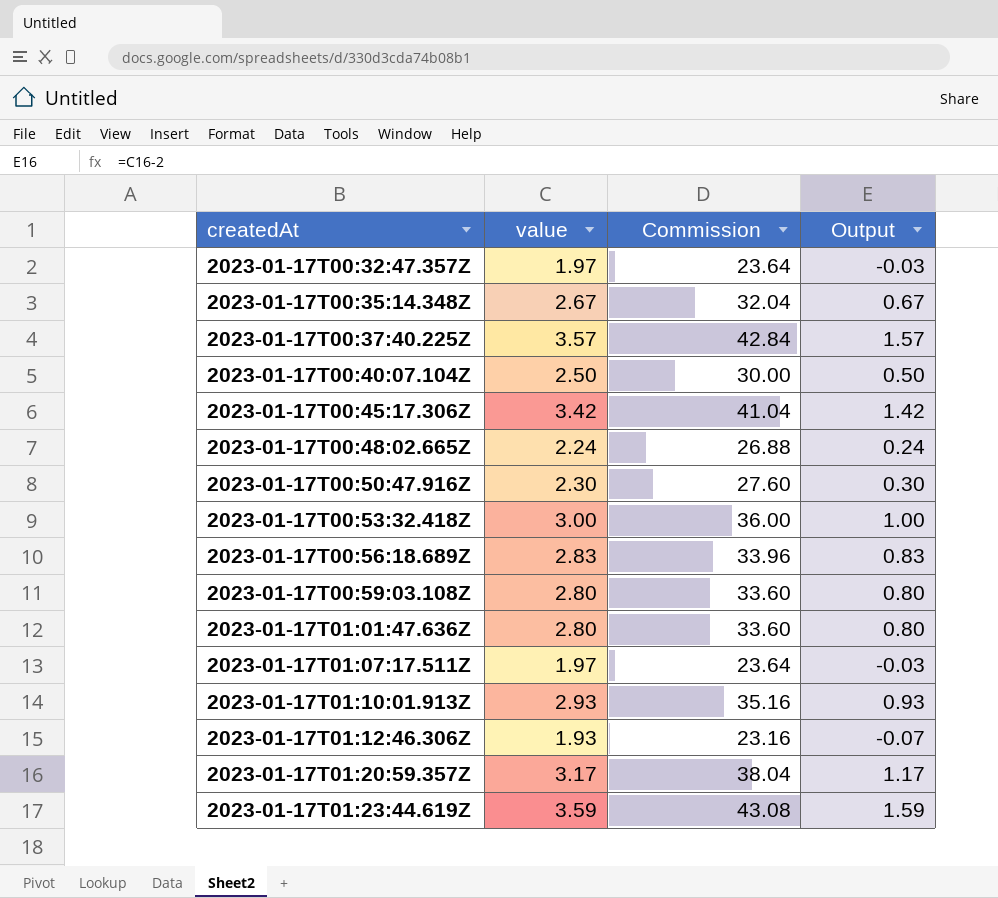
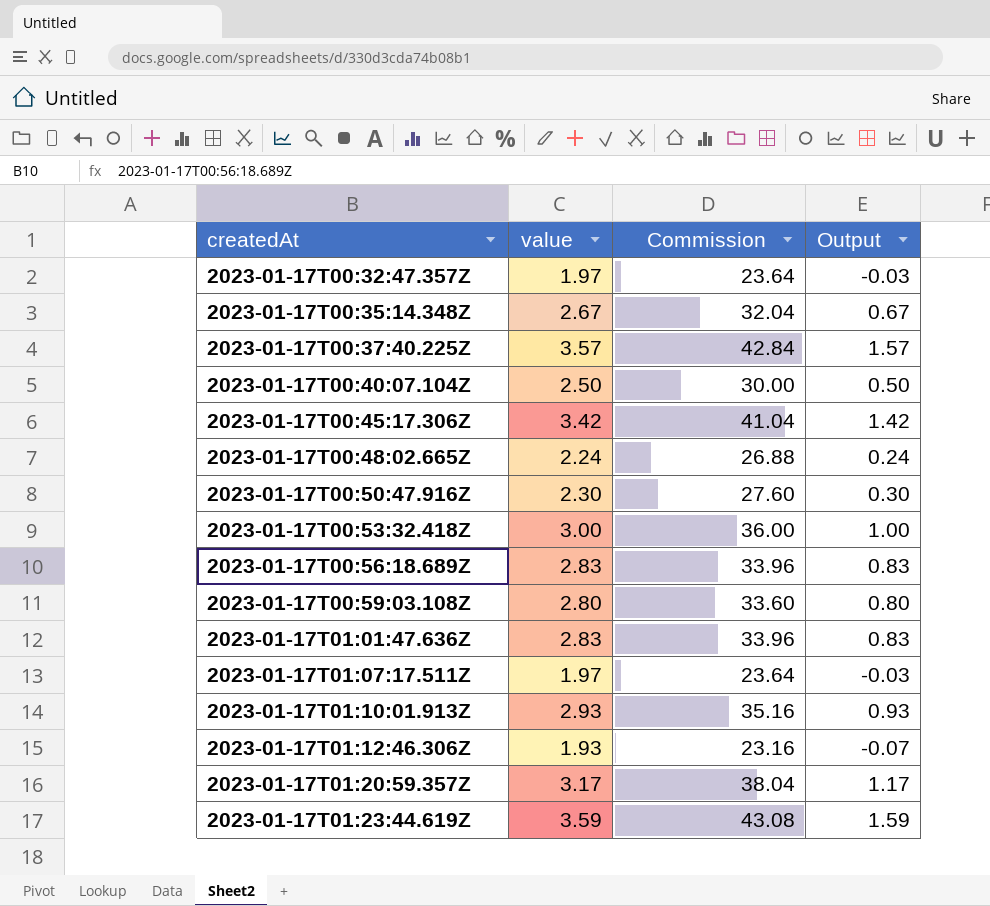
2023-01-17T01:01:47.636Z | value: 2.80 -> 2.83
2023-01-17T01:01:47.636Z | Commission: 33.60 -> 33.96
2023-01-17T01:01:47.636Z | Output: 0.80 -> 0.83

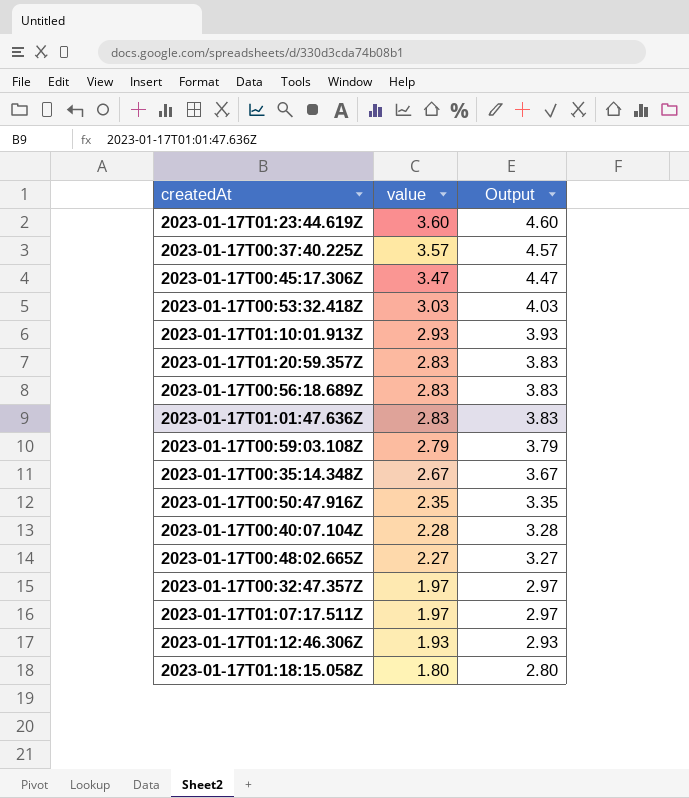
row order: createdAt ascending -> value descending
column Commission | formula: [value] * 12 -> none
column Output | formula: [value] - 2 -> [value] + 1
2023-01-17T01:23:44.619Z | value: 3.59 -> 3.60
2023-01-17T00:45:17.306Z | value: 3.42 -> 3.47
2023-01-17T00:53:32.418Z | value: 3.00 -> 3.03
2023-01-17T01:20:59.357Z | value: 3.17 -> 2.83
2023-01-17T00:59:03.108Z | value: 2.80 -> 2.79
2023-01-17T00:50:47.916Z | value: 2.30 -> 2.35
2023-01-17T00:40:07.104Z | value: 2.50 -> 2.28
2023-01-17T00:48:02.665Z | value: 2.24 -> 2.27
row 2023-01-17T01:18:15.058Z: none -> 1.80 | 2.80

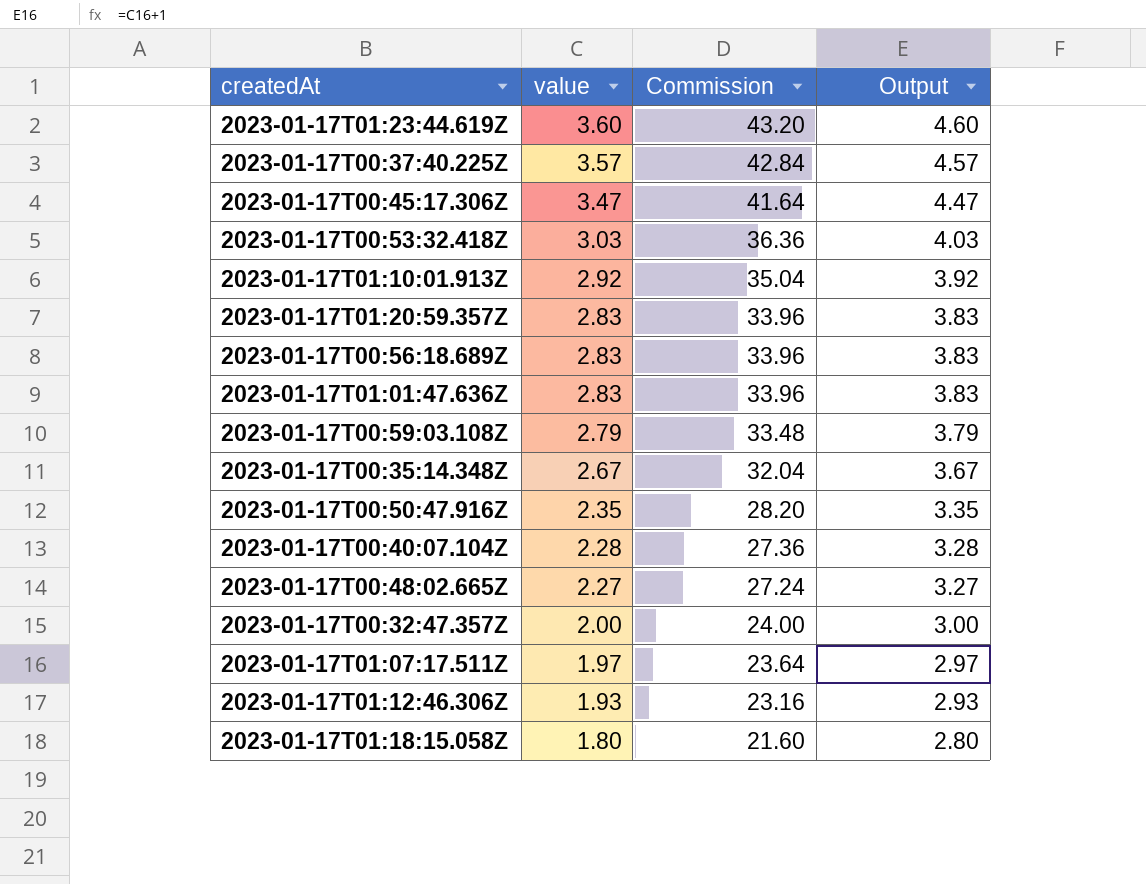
column Commission | formula: none -> [value] * 12
2023-01-17T01:10:01.913Z | value: 2.93 -> 2.92
2023-01-17T01:10:01.913Z | Output: 3.93 -> 3.92
2023-01-17T00:32:47.357Z | value: 1.97 -> 2.00
2023-01-17T00:32:47.357Z | Output: 2.97 -> 3.00

